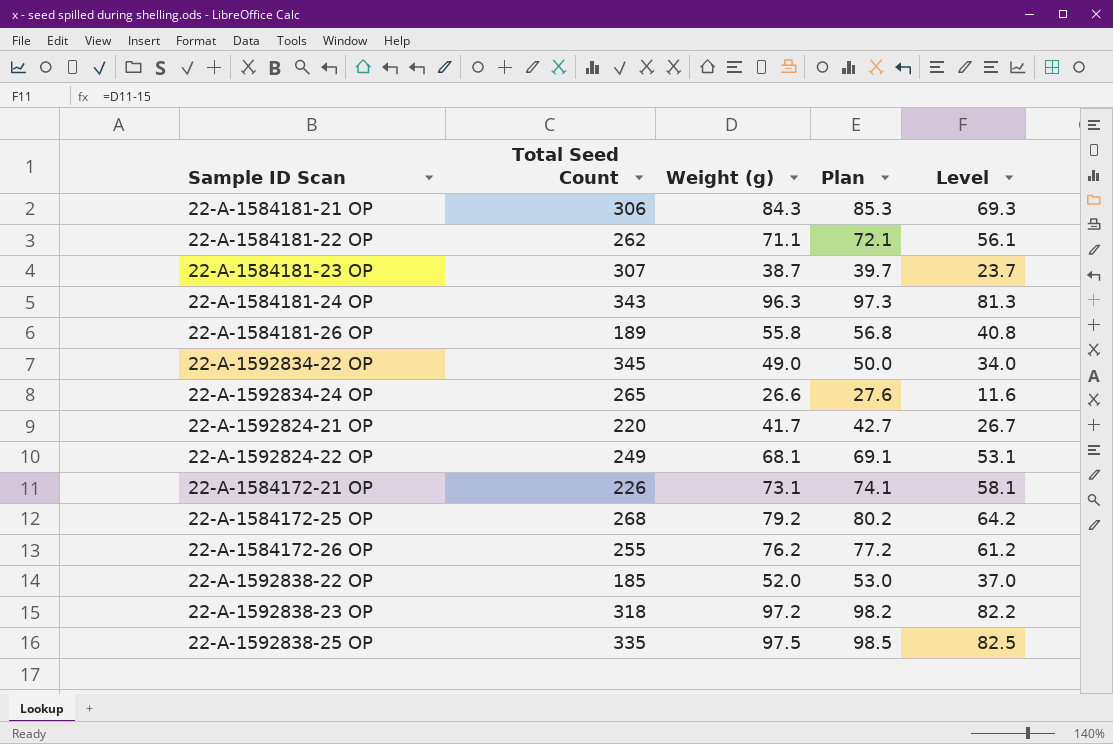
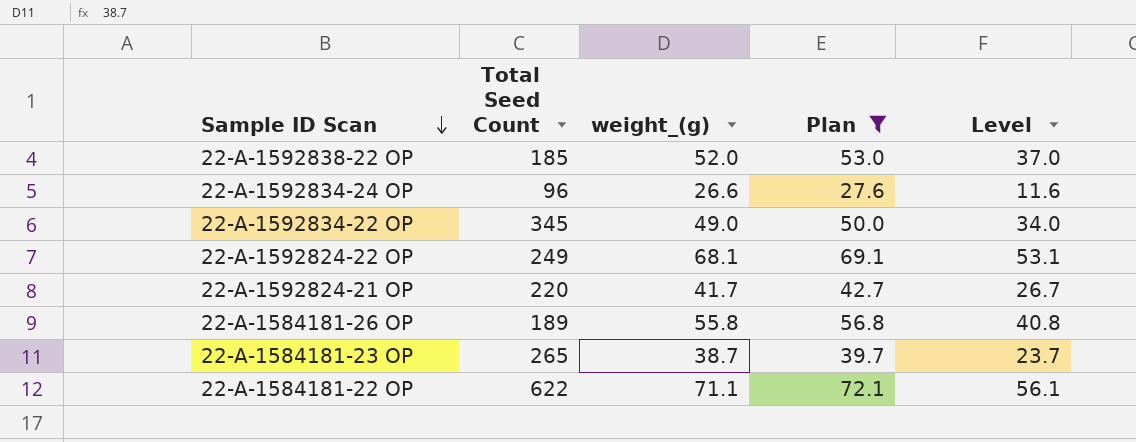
filter: none -> Plan <= 72.1
row order: none -> Sample ID Scan descending
column name: Weight (g) -> weight_(g)
22-A-1592834-24 OP | Total Seed Count: 265 -> 96
22-A-1584181-23 OP | Total Seed Count: 307 -> 265
22-A-1584181-22 OP | Total Seed Count: 262 -> 622

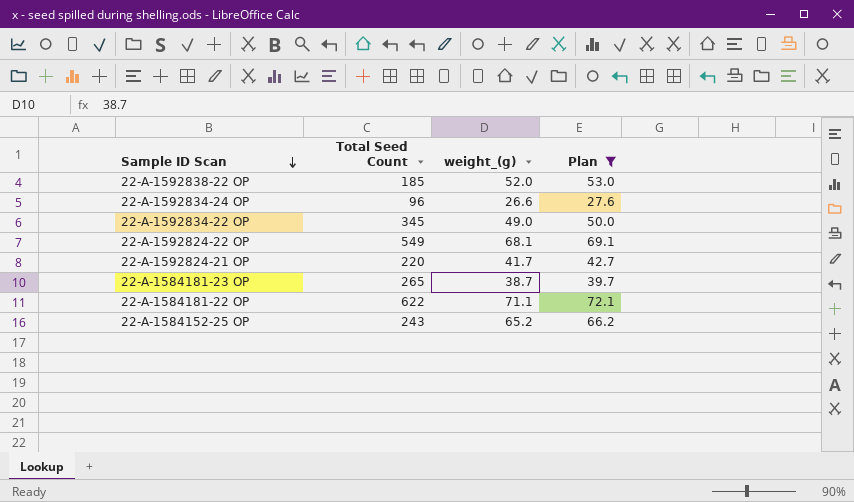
column Level | formula: [weight_(g)] - 15 -> none
row 22-A-1584181-26 OP: 189 | 55.8 | 56.8 | 40.8 -> none
22-A-1592824-22 OP | Total Seed Count: 249 -> 549
row 22-A-1584152-25 OP: none -> 243 | 65.2 | 66.2

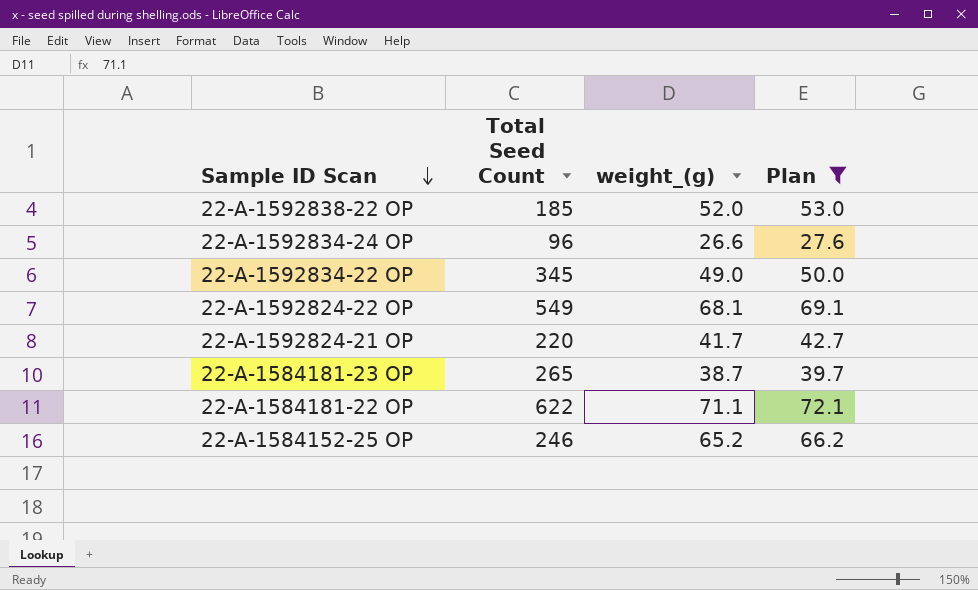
22-A-1584152-25 OP | Total Seed Count: 243 -> 246

